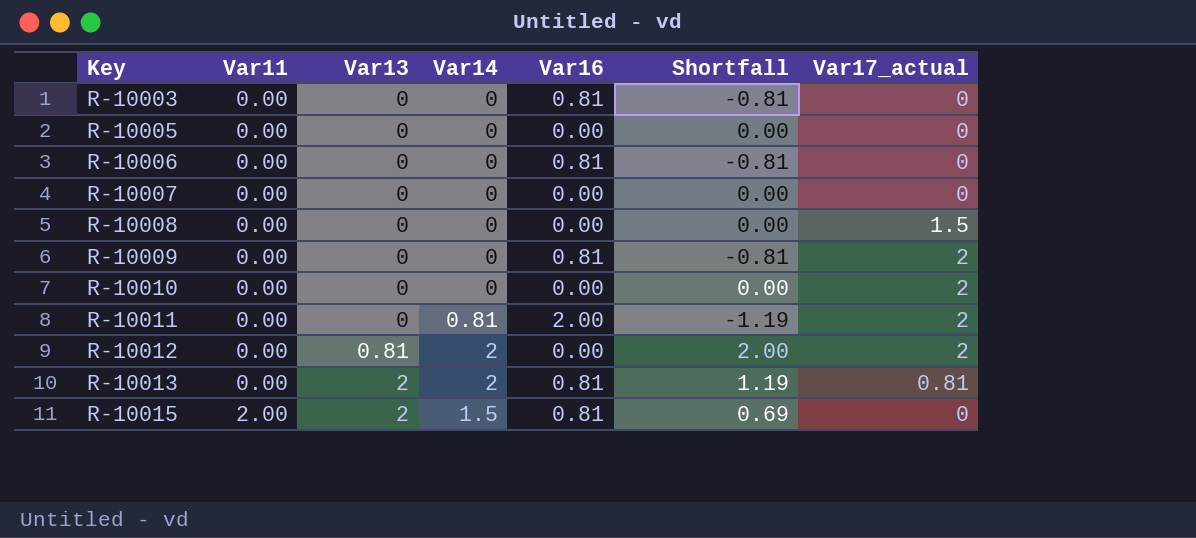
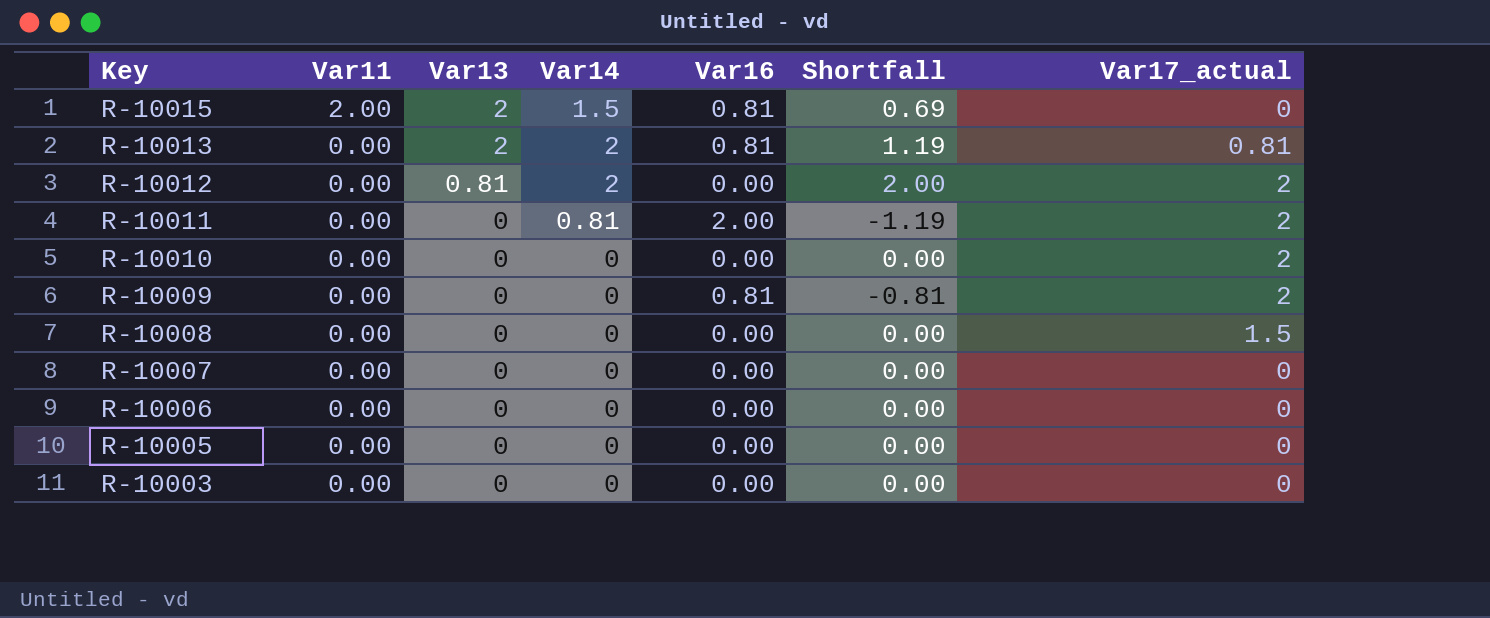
row order: Key ascending -> Key descending
R-10006 | Var16: 0.81 -> 0.00
R-10006 | Shortfall: -0.81 -> 0.00
R-10003 | Var16: 0.81 -> 0.00
R-10003 | Shortfall: -0.81 -> 0.00

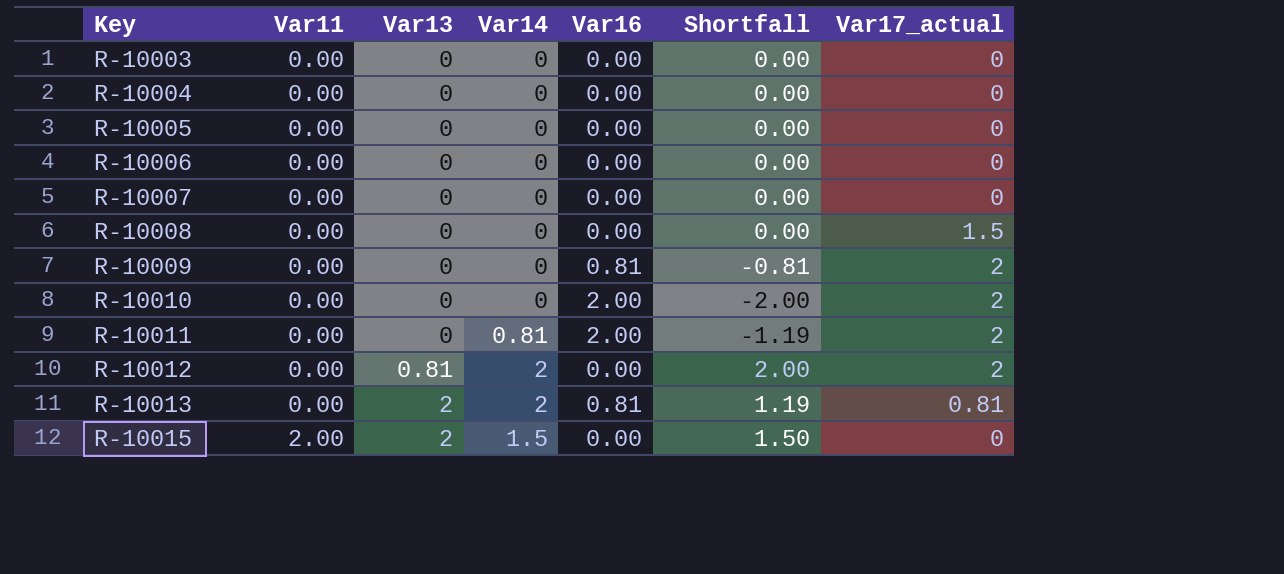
row order: Key descending -> Key ascending
row R-10004: none -> 0.00 | 0 | 0 | 0.00 | 0.00 | 0
R-10010 | Var16: 0.00 -> 2.00
R-10010 | Shortfall: 0.00 -> -2.00
R-10015 | Var16: 0.81 -> 0.00
R-10015 | Shortfall: 0.69 -> 1.50

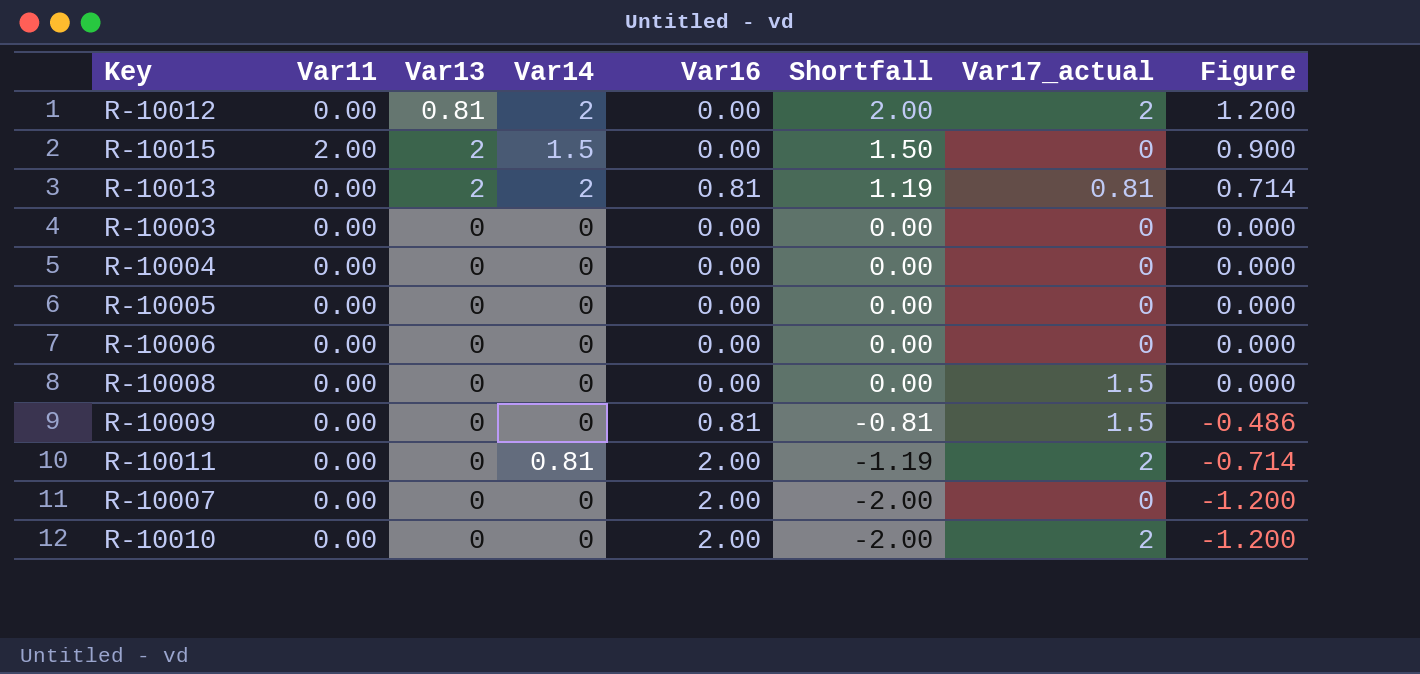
row order: Key ascending -> Shortfall descending
column Figure | formula: none -> [Shortfall] * 0.6
R-10009 | Var17_actual: 2 -> 1.5
R-10007 | Var16: 0.00 -> 2.00
R-10007 | Shortfall: 0.00 -> -2.00

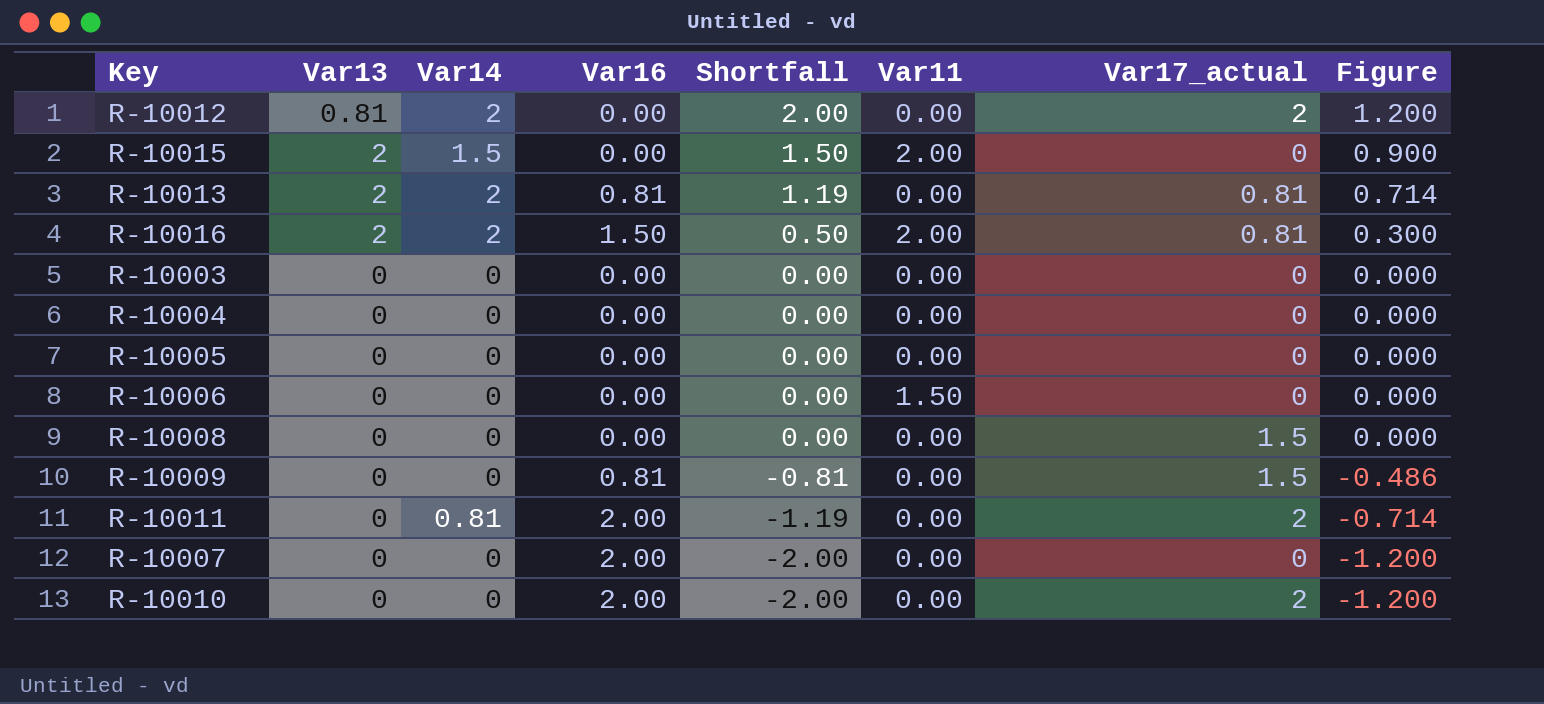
column Var11 | position: 2 -> 6
row R-10016: none -> 2 | 2 | 1.50 | 0.50 | 2.00 | 0.81 | 0.300
R-10006 | Var11: 0.00 -> 1.50

